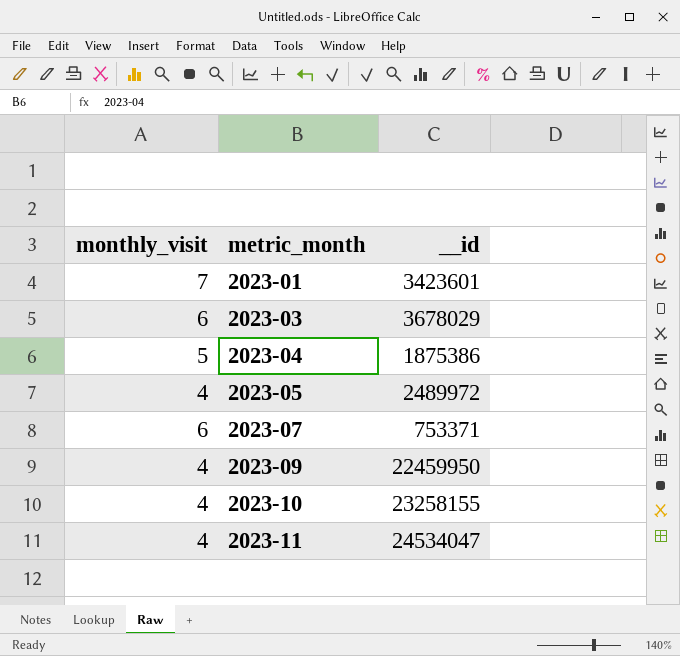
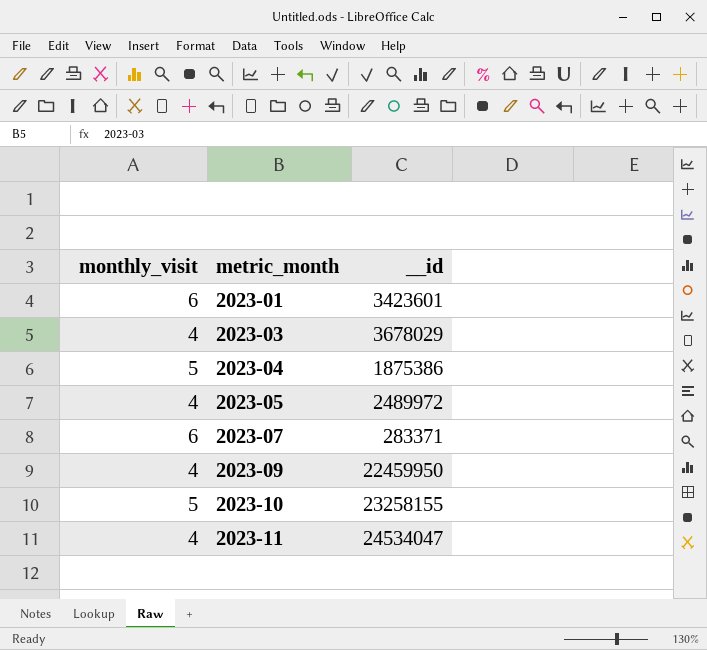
2023-01 | monthly_visit: 7 -> 6
2023-03 | monthly_visit: 6 -> 4
2023-07 | __id: 753371 -> 283371
2023-10 | monthly_visit: 4 -> 5

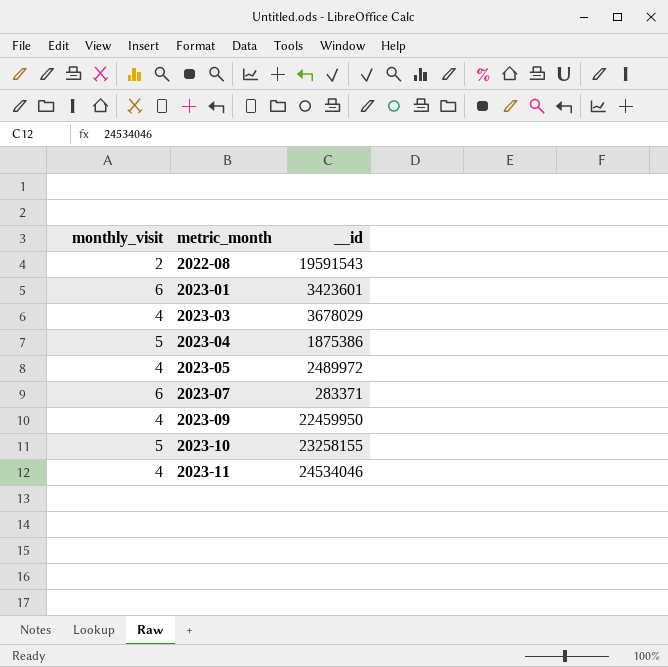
row 2022-08: none -> 2 | 19591543
2023-11 | __id: 24534047 -> 24534046

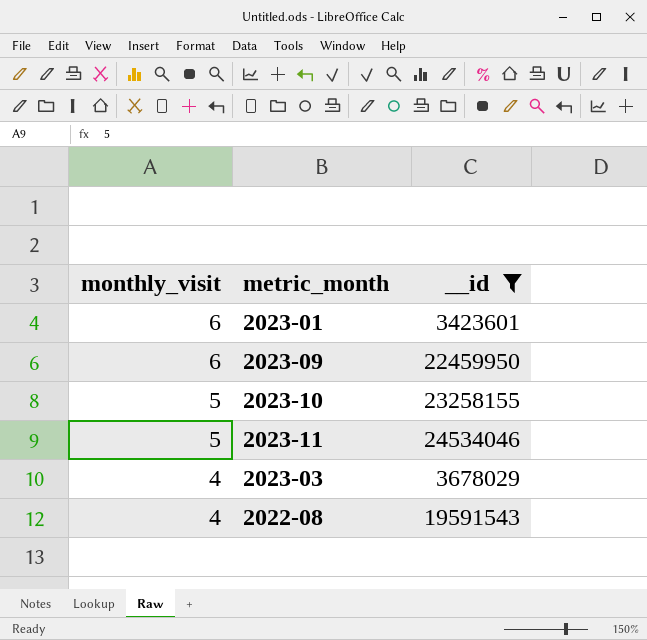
filter: none -> __id >= 3423601
row order: metric_month ascending -> monthly_visit descending
2023-09 | monthly_visit: 4 -> 6
2023-11 | monthly_visit: 4 -> 5
2022-08 | monthly_visit: 2 -> 4

